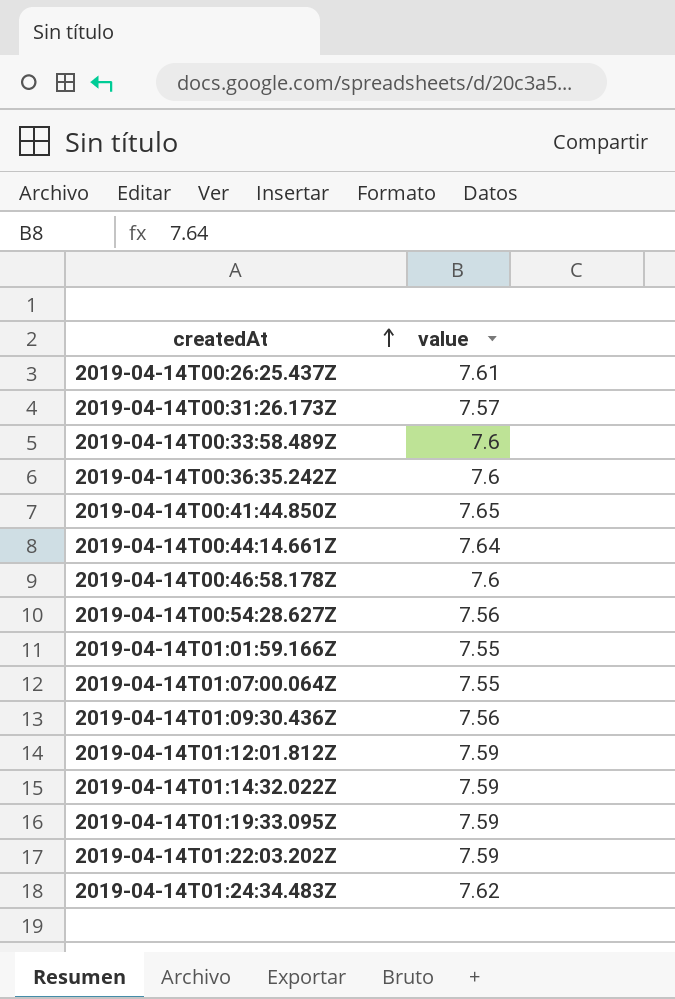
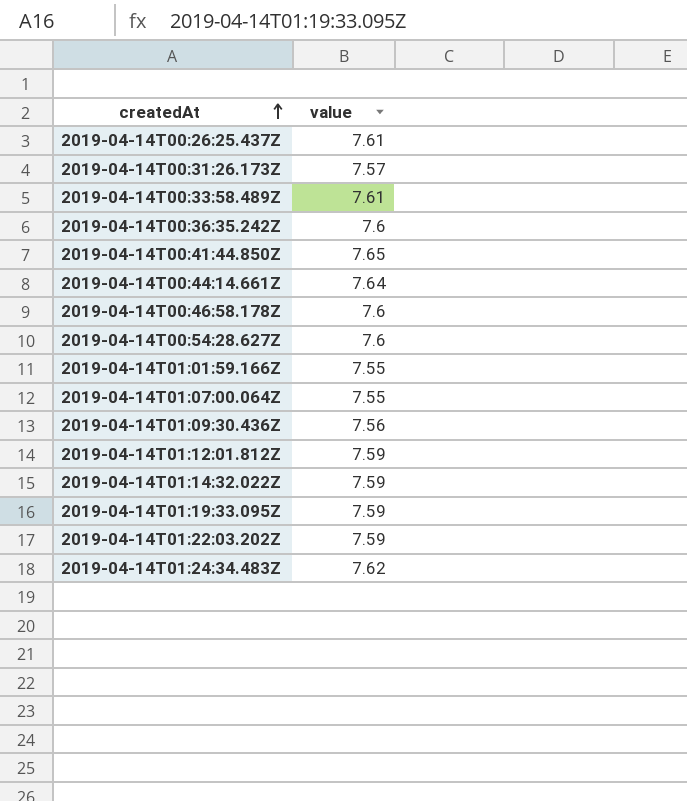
2019-04-14T00:33:58.489Z | value: 7.6 -> 7.61
2019-04-14T00:54:28.627Z | value: 7.56 -> 7.6

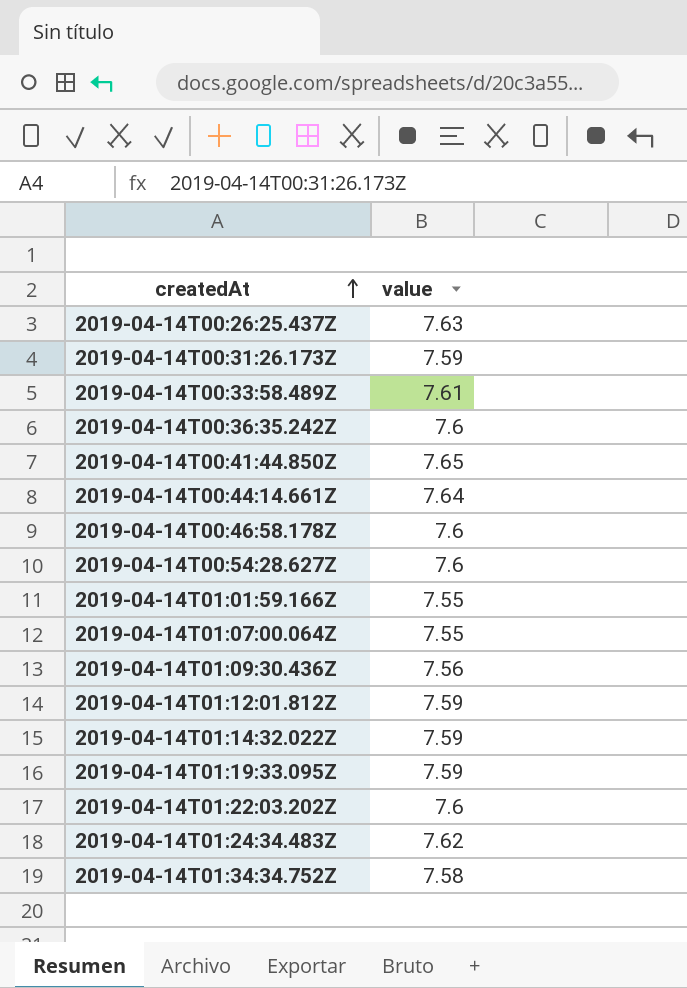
2019-04-14T00:26:25.437Z | value: 7.61 -> 7.63
2019-04-14T00:31:26.173Z | value: 7.57 -> 7.59
2019-04-14T01:22:03.202Z | value: 7.59 -> 7.6
row 2019-04-14T01:34:34.752Z: none -> 7.58

